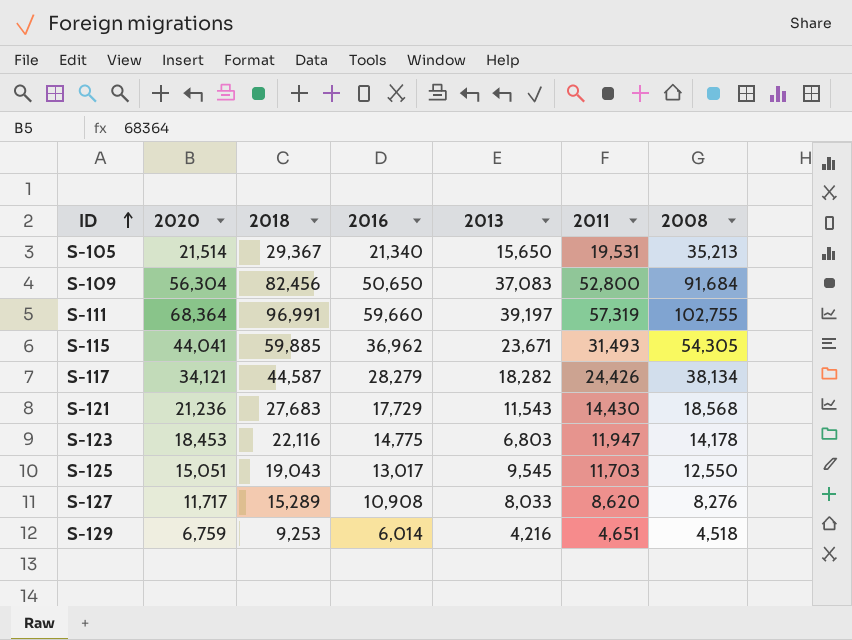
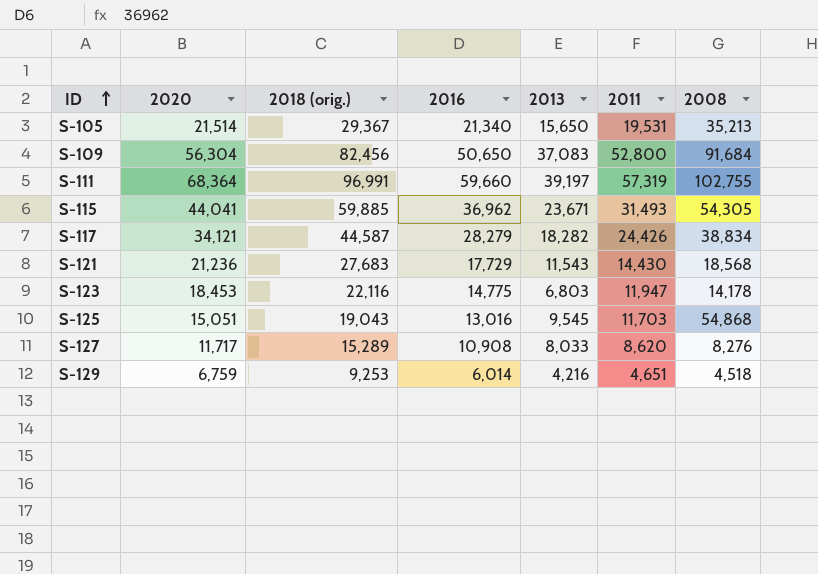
column name: 2018 -> 2018 (orig.)
S-117 | 2008: 38,134 -> 38,834
S-125 | 2016: 13,017 -> 13,016
S-125 | 2008: 12,550 -> 54,868

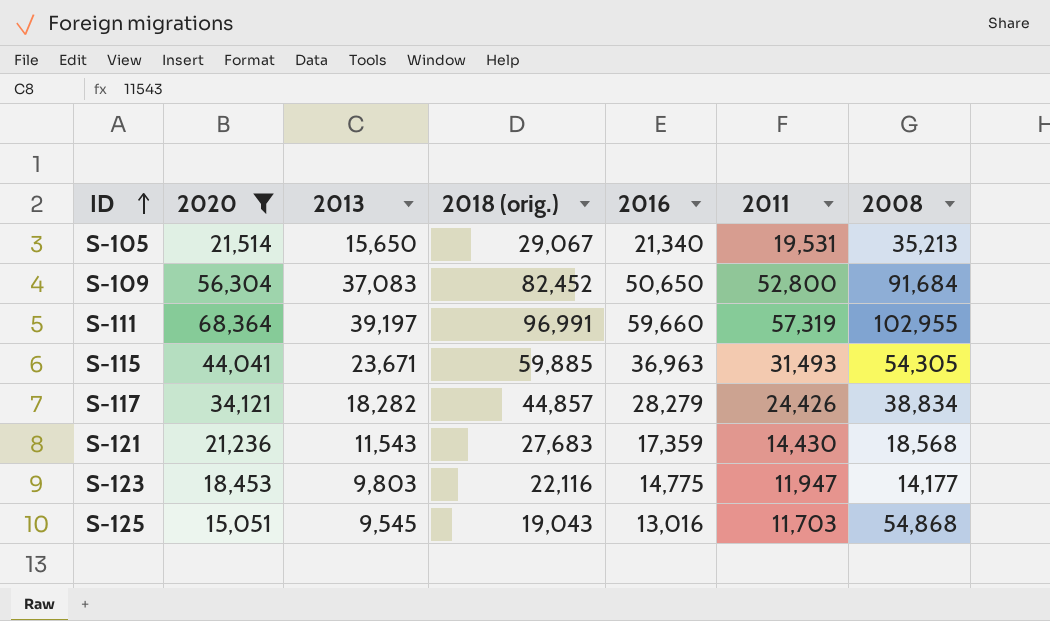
filter: none -> 2020 >= 15,051
column 2013 | position: 5 -> 3
S-105 | 2018 (orig.): 29,367 -> 29,067
S-109 | 2018 (orig.): 82,456 -> 82,452
S-111 | 2008: 102,755 -> 102,955
S-115 | 2016: 36,962 -> 36,963
S-117 | 2018 (orig.): 44,587 -> 44,857
S-121 | 2016: 17,729 -> 17,359
S-123 | 2013: 6,803 -> 9,803
S-123 | 2008: 14,178 -> 14,177

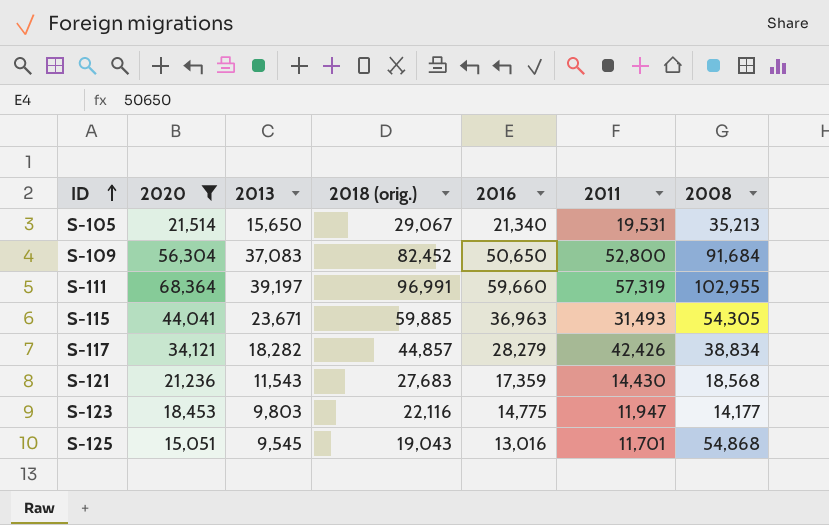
S-117 | 2011: 24,426 -> 42,426
S-125 | 2011: 11,703 -> 11,701

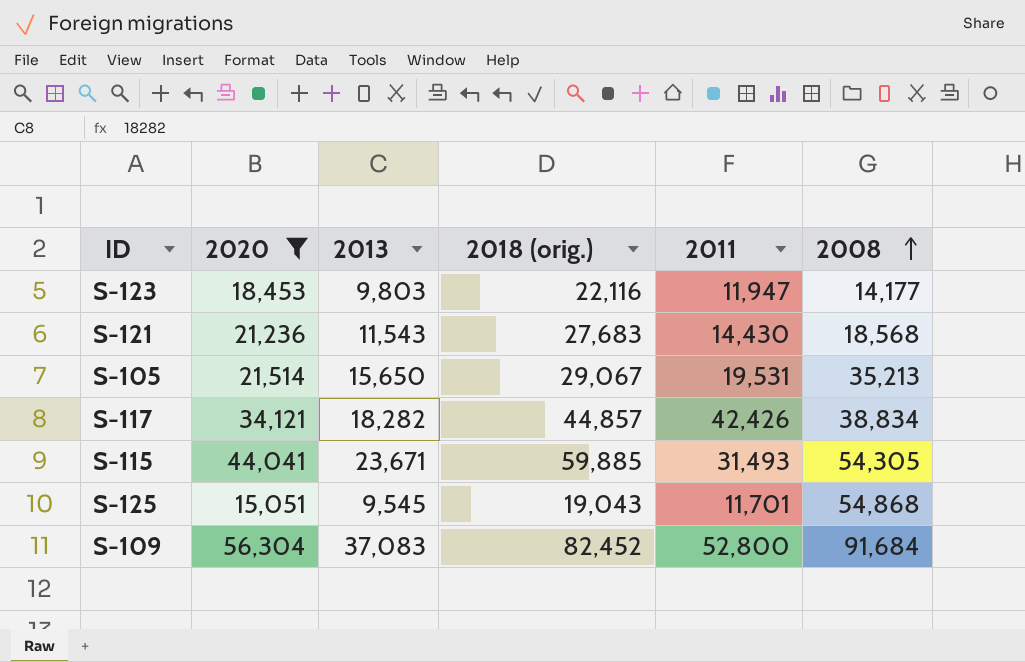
row order: ID ascending -> 2008 ascending
column 2016 | position: 5 -> none
row S-111: 68,364 | 39,197 | 96,991 | 59,660 | 57,319 | 102,955 -> none

